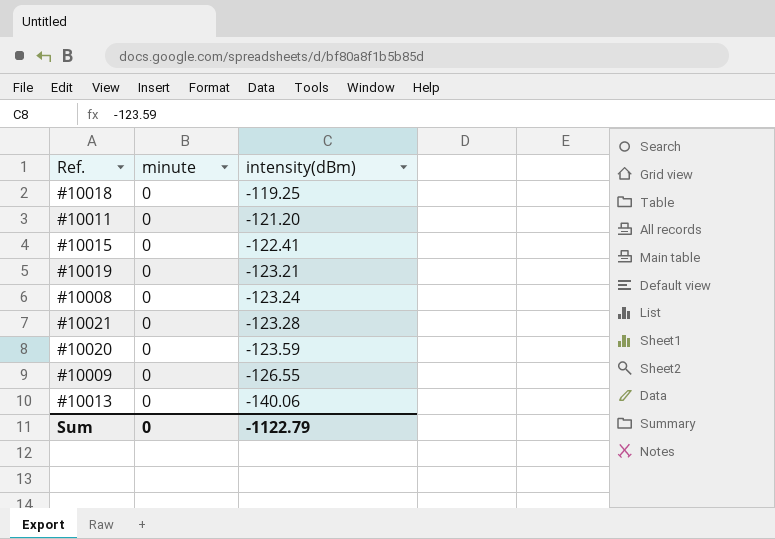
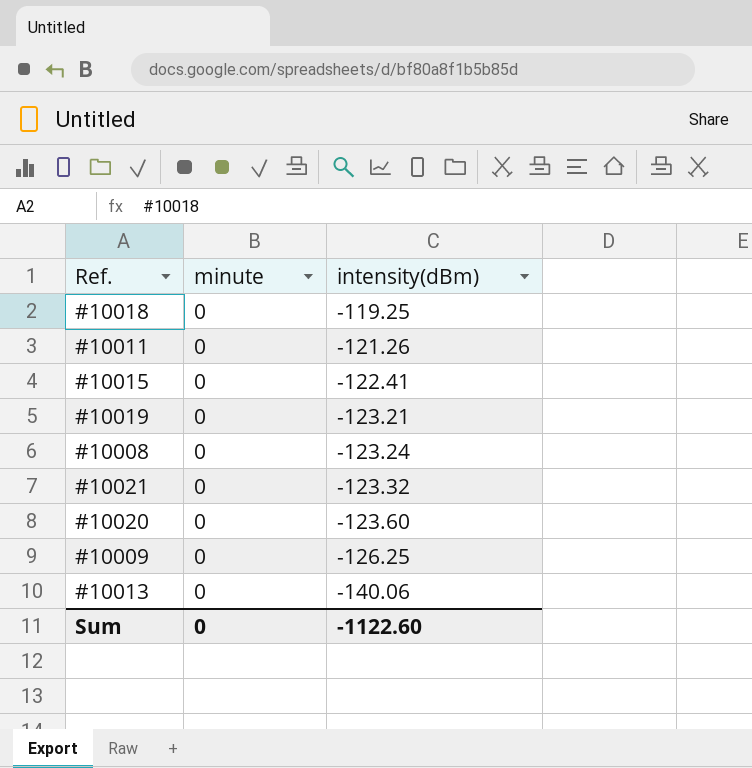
#10011 | intensity(dBm): -121.20 -> -121.26
#10021 | intensity(dBm): -123.28 -> -123.32
#10020 | intensity(dBm): -123.59 -> -123.60
#10009 | intensity(dBm): -126.55 -> -126.25
Sum | intensity(dBm): -1122.79 -> -1122.60

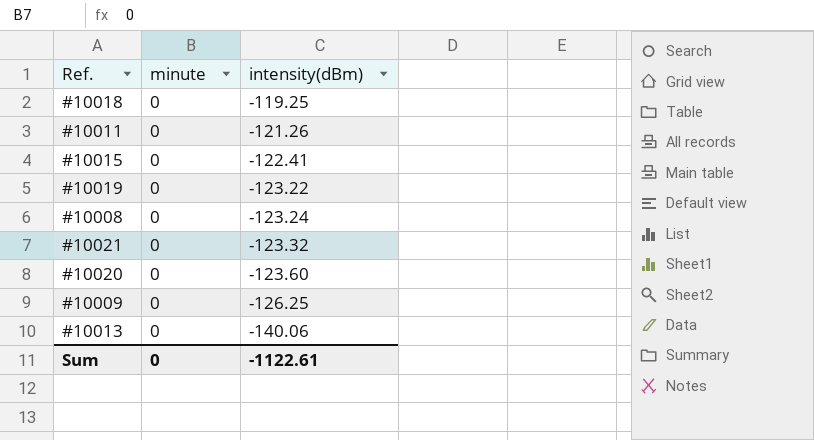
#10019 | intensity(dBm): -123.21 -> -123.22
Sum | intensity(dBm): -1122.60 -> -1122.61

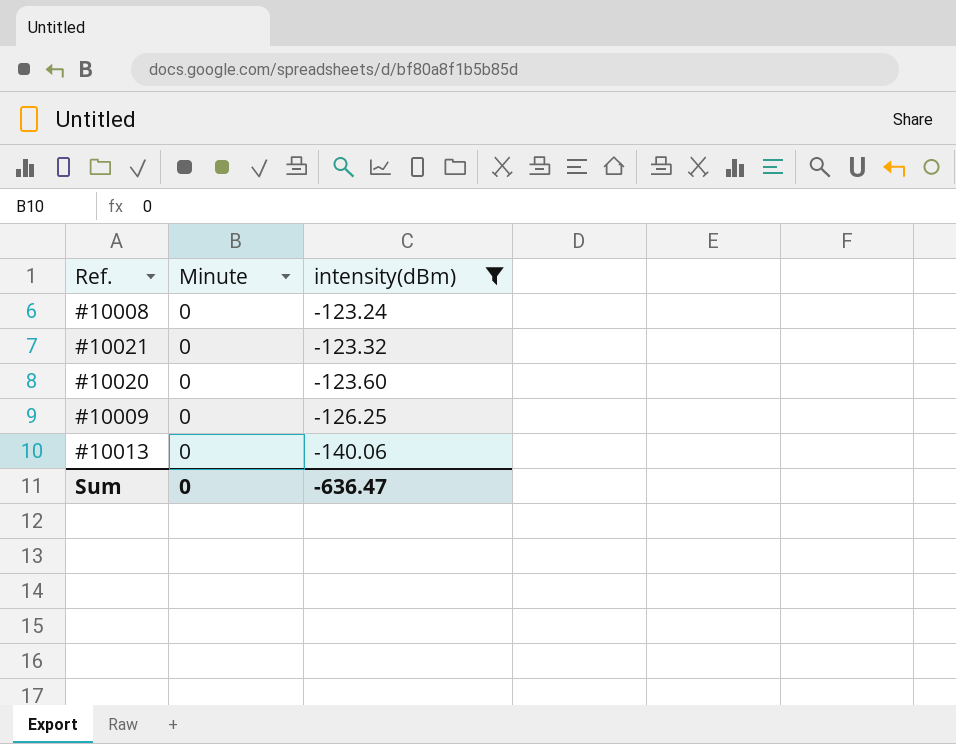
filter: none -> intensity(dBm) <= -123.24
column name: minute -> Minute
Sum | intensity(dBm): -1122.61 -> -636.47

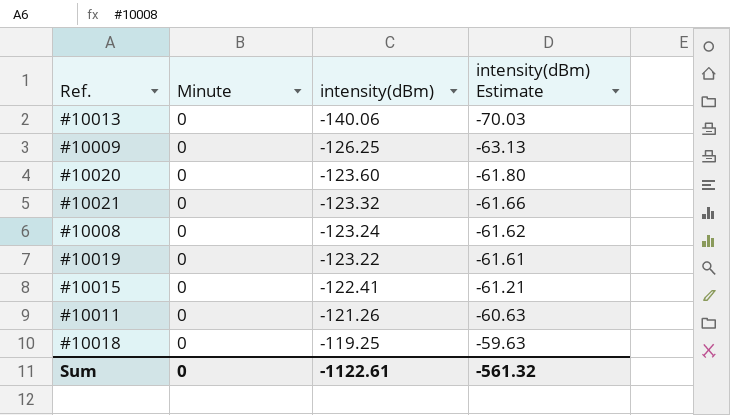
filter: intensity(dBm) <= -123.24 -> none
row order: intensity(dBm) descending -> intensity(dBm) ascending
column intensity(dBm) Estimate | formula: none -> [intensity(dBm)] * 0.5
Sum | intensity(dBm): -636.47 -> -1122.61

